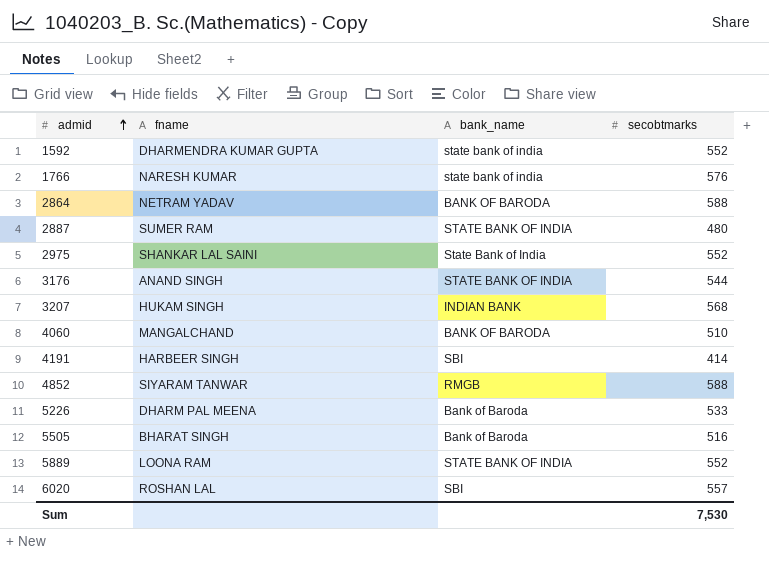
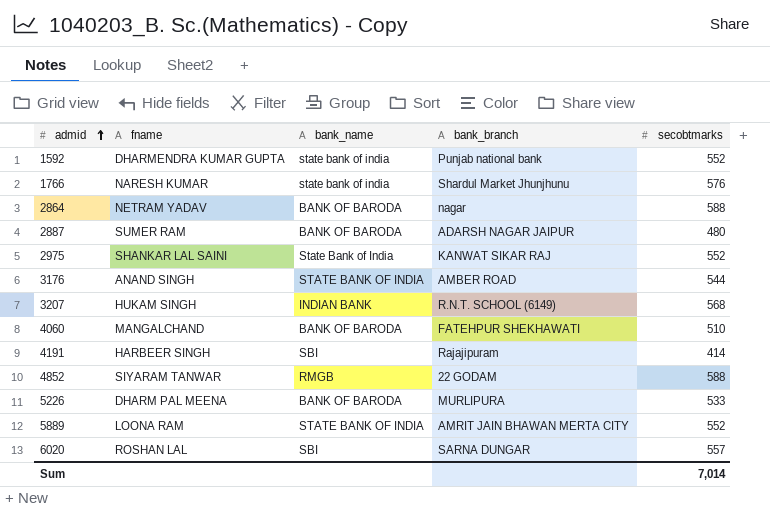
column bank_branch | position: none -> 4
row 5505: BHARAT SINGH | Bank of Baroda | 516 -> none
2887 | bank_name: STATE BANK OF INDIA -> BANK OF BARODA
5226 | bank_name: Bank of Baroda -> BANK OF BARODA
Sum | secobtmarks: 7,530 -> 7,014

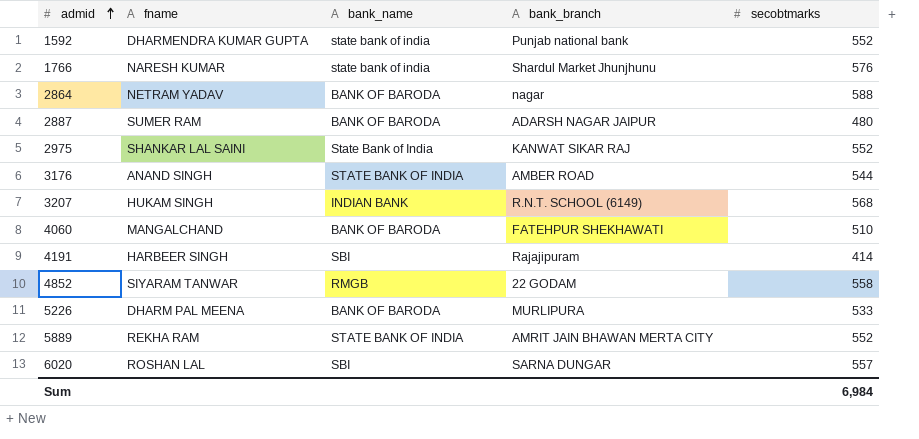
4852 | secobtmarks: 588 -> 558
5889 | fname: LOONA RAM -> REKHA RAM
Sum | secobtmarks: 7,014 -> 6,984

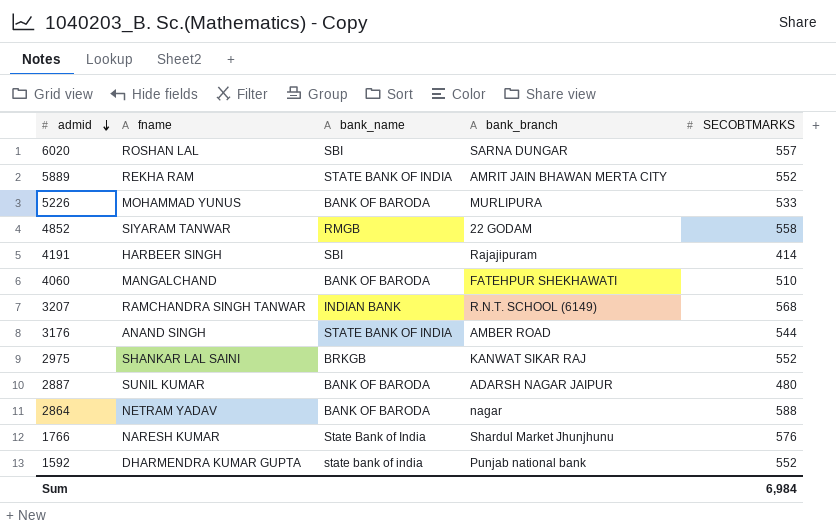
row order: admid ascending -> admid descending
column name: secobtmarks -> SECOBTMARKS
5226 | fname: DHARM PAL MEENA -> MOHAMMAD YUNUS
3207 | fname: HUKAM SINGH -> RAMCHANDRA SINGH TANWAR
2975 | bank_name: State Bank of India -> BRKGB
2887 | fname: SUMER RAM -> SUNIL KUMAR
1766 | bank_name: state bank of india -> State Bank of India

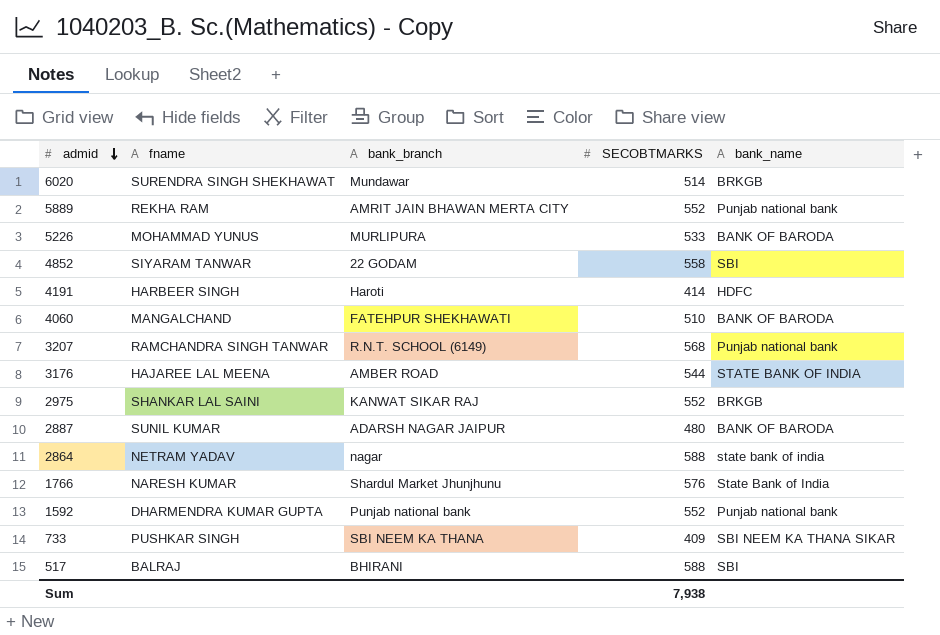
column bank_name | position: 3 -> 5
6020 | fname: ROSHAN LAL -> SURENDRA SINGH SHEKHAWAT
6020 | bank_branch: SARNA DUNGAR -> Mundawar
6020 | SECOBTMARKS: 557 -> 514
6020 | bank_name: SBI -> BRKGB
5889 | bank_name: STATE BANK OF INDIA -> Punjab national bank
4852 | bank_name: RMGB -> SBI
4191 | bank_branch: Rajajipuram -> Haroti
4191 | bank_name: SBI -> HDFC
3207 | bank_name: INDIAN BANK -> Punjab national bank
3176 | fname: ANAND SINGH -> HAJAREE LAL MEENA
2864 | bank_name: BANK OF BARODA -> state bank of india
1592 | bank_name: state bank of india -> Punjab national bank
row 733: none -> PUSHKAR SINGH | SBI NEEM KA THANA | 409 | SBI NEEM KA THANA SIKAR
row 517: none -> BALRAJ | BHIRANI | 588 | SBI
Sum | SECOBTMARKS: 6,984 -> 7,938

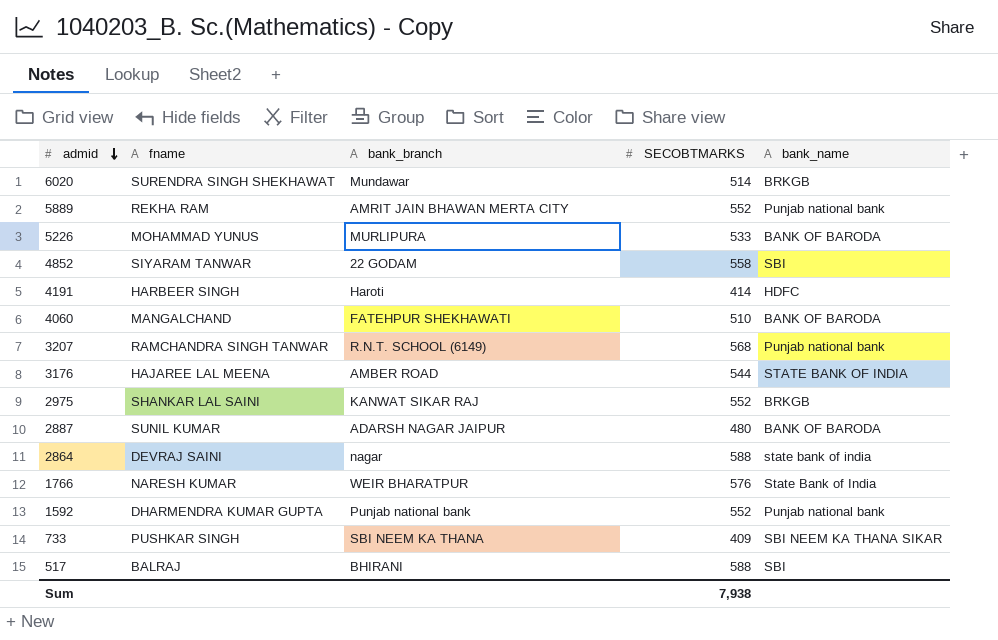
2864 | fname: NETRAM YADAV -> DEVRAJ SAINI
1766 | bank_branch: Shardul Market Jhunjhunu -> WEIR BHARATPUR

